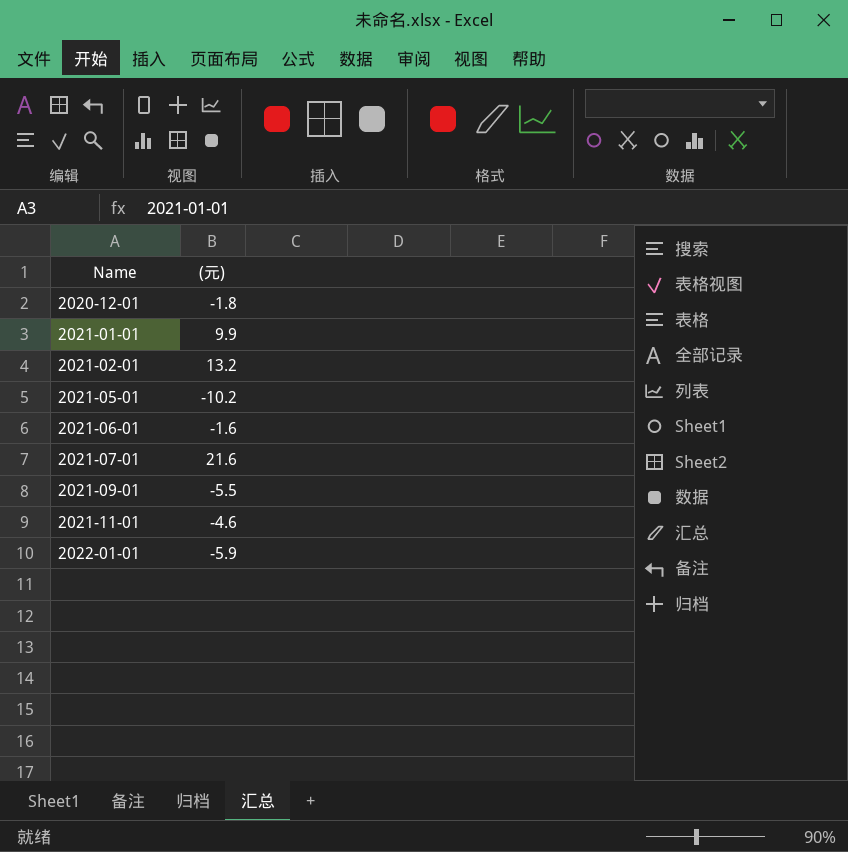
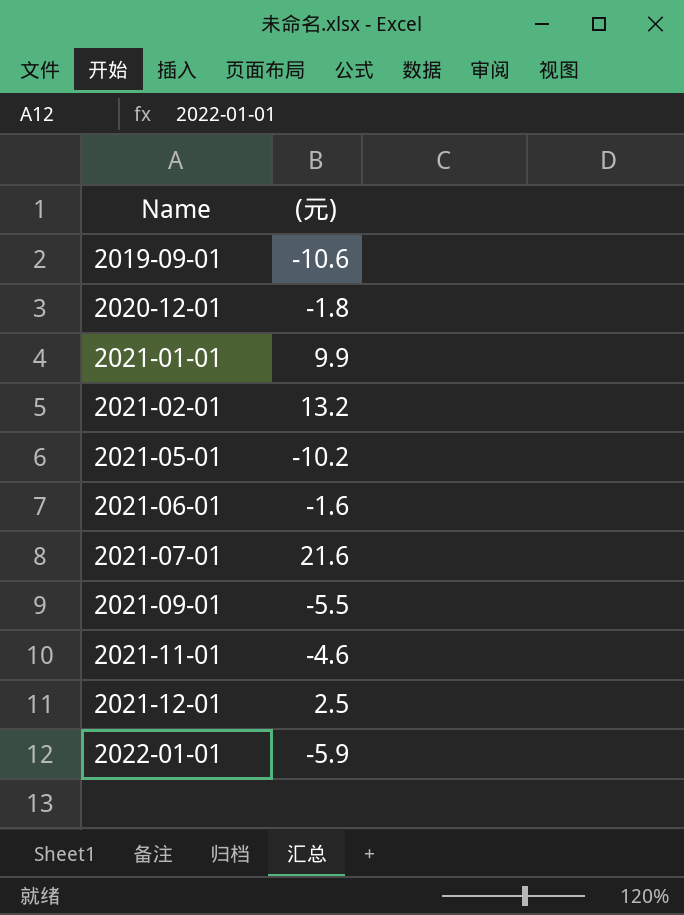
row 2019-09-01: none -> -10.6
row 2021-12-01: none -> 2.5

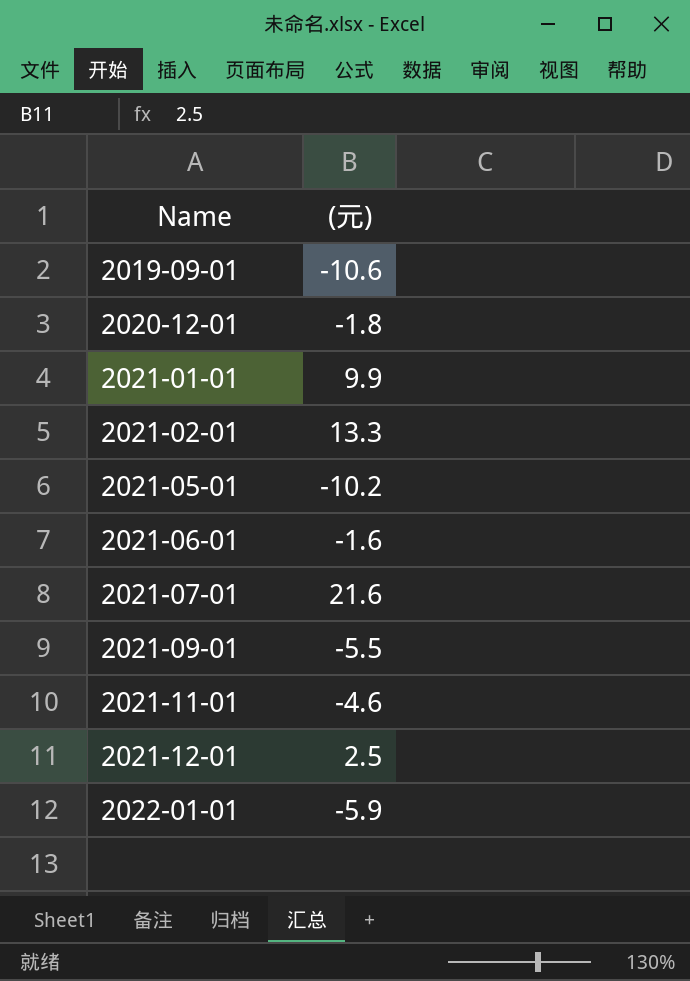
2021-02-01 | (元): 13.2 -> 13.3

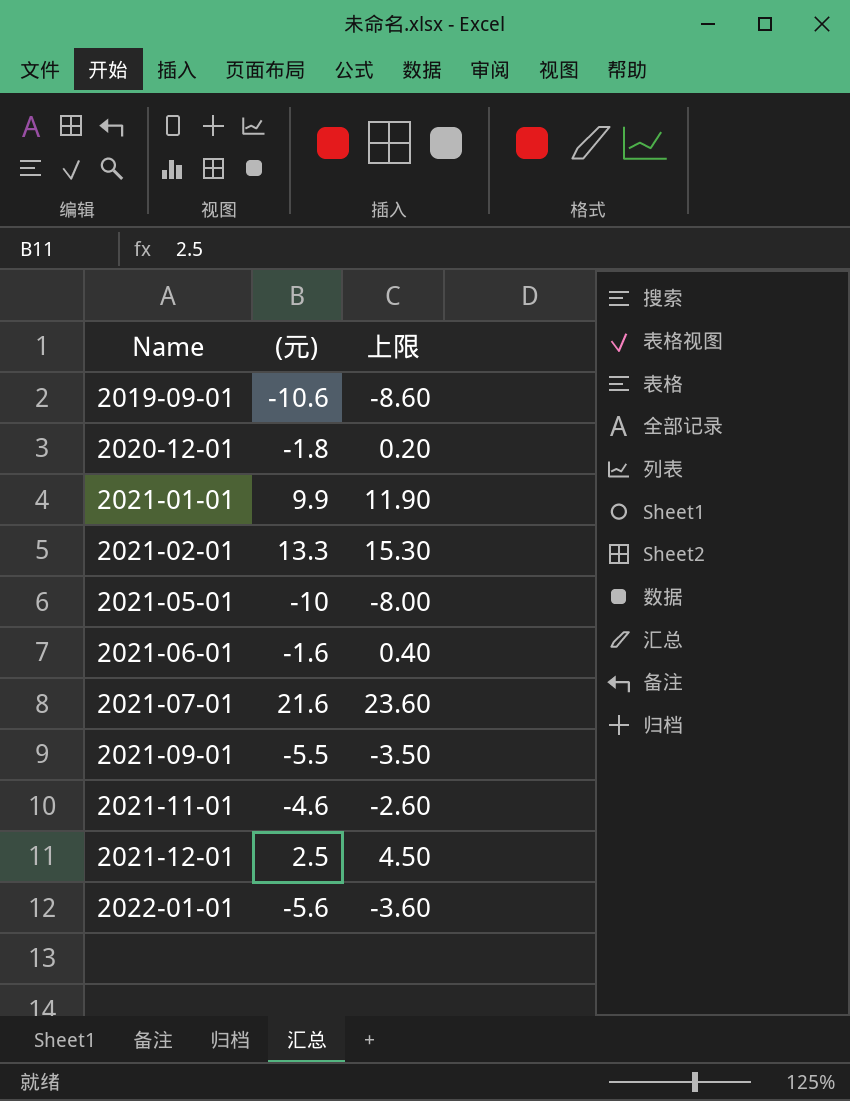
column 上限 | formula: none -> [(元)] + 2
2021-05-01 | (元): -10.2 -> -10
2022-01-01 | (元): -5.9 -> -5.6

